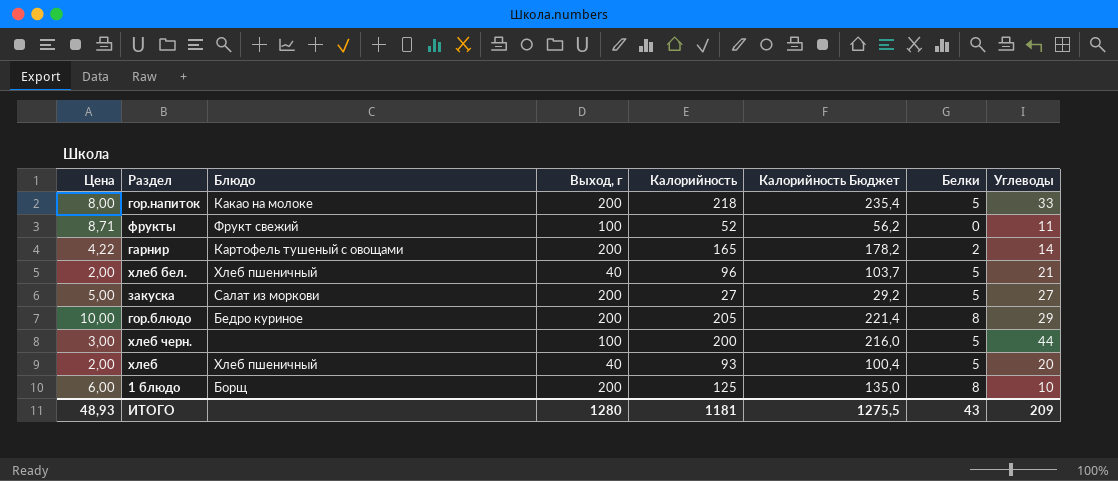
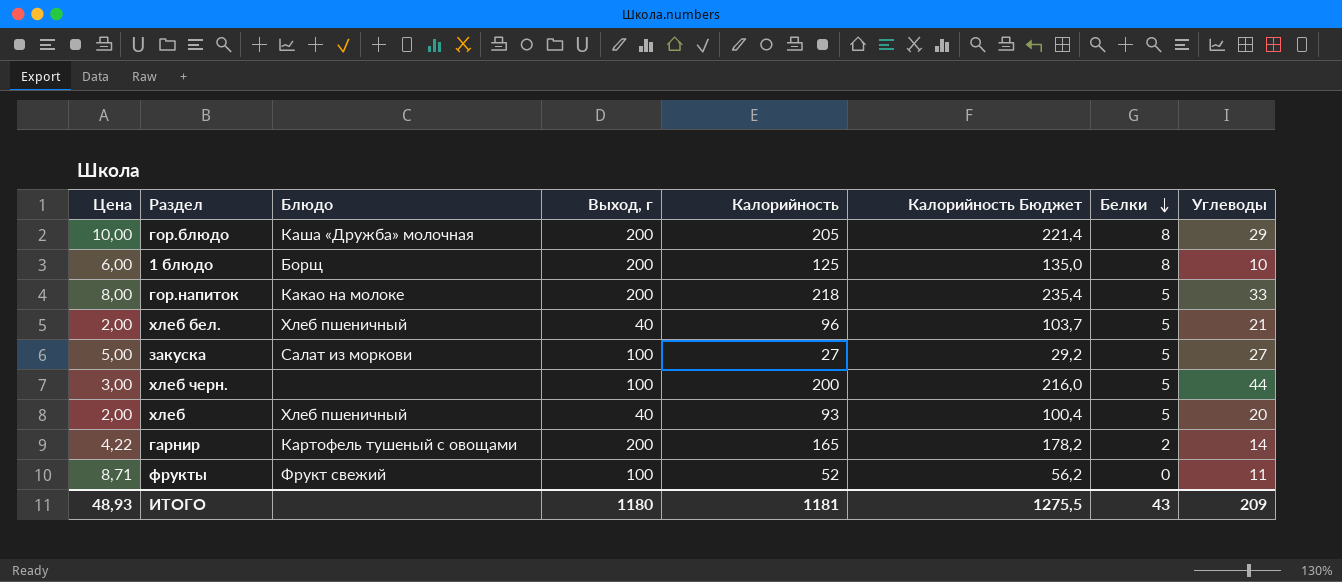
row order: none -> Белки descending
гор.блюдо | Блюдо: Бедро куриное -> Каша «Дружба» молочная
закуска | Выход, г: 200 -> 100
ИТОГО | Выход, г: 1280 -> 1180

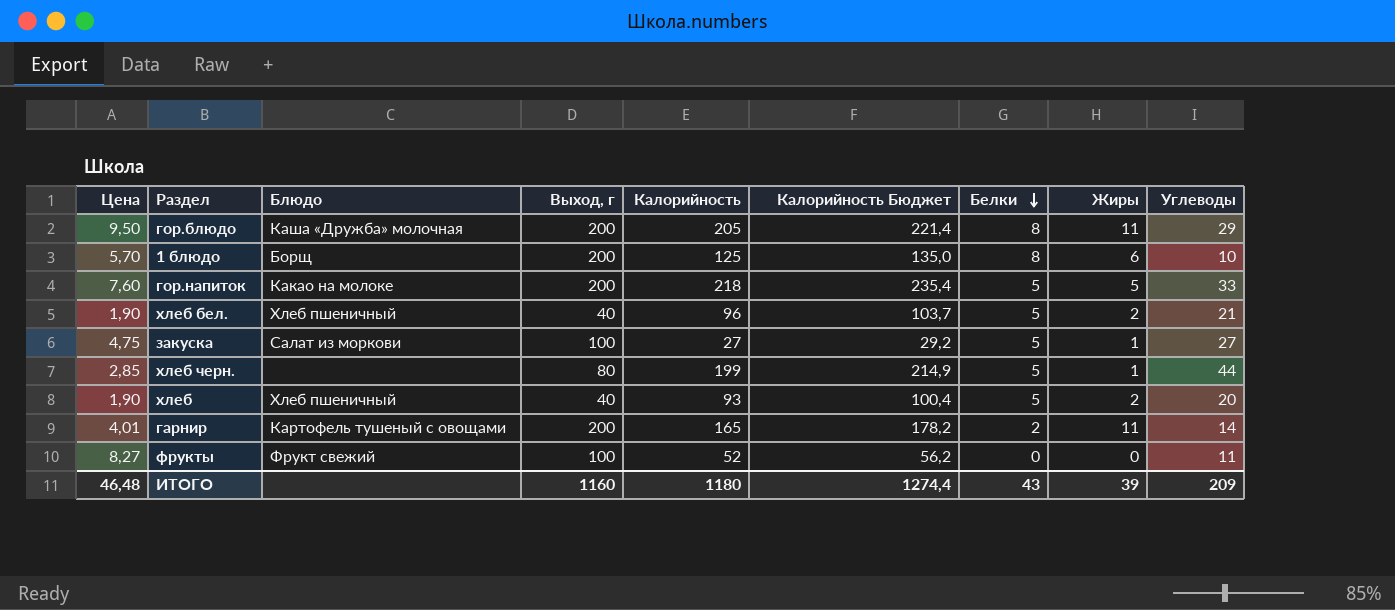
column Жиры | position: none -> 8
гор.блюдо | Цена: 10,00 -> 9,50
1 блюдо | Цена: 6,00 -> 5,70
гор.напиток | Цена: 8,00 -> 7,60
хлеб бел. | Цена: 2,00 -> 1,90
закуска | Цена: 5,00 -> 4,75
хлеб черн. | Цена: 3,00 -> 2,85
хлеб черн. | Выход, г: 100 -> 80
хлеб черн. | Калорийность: 200 -> 199
хлеб черн. | Калорийность Бюджет: 216,0 -> 214,9
хлеб | Цена: 2,00 -> 1,90
гарнир | Цена: 4,22 -> 4,01
фрукты | Цена: 8,71 -> 8,27
ИТОГО | Цена: 48,93 -> 46,48
ИТОГО | Выход, г: 1180 -> 1160
ИТОГО | Калорийность: 1181 -> 1180
ИТОГО | Калорийность Бюджет: 1275,5 -> 1274,4

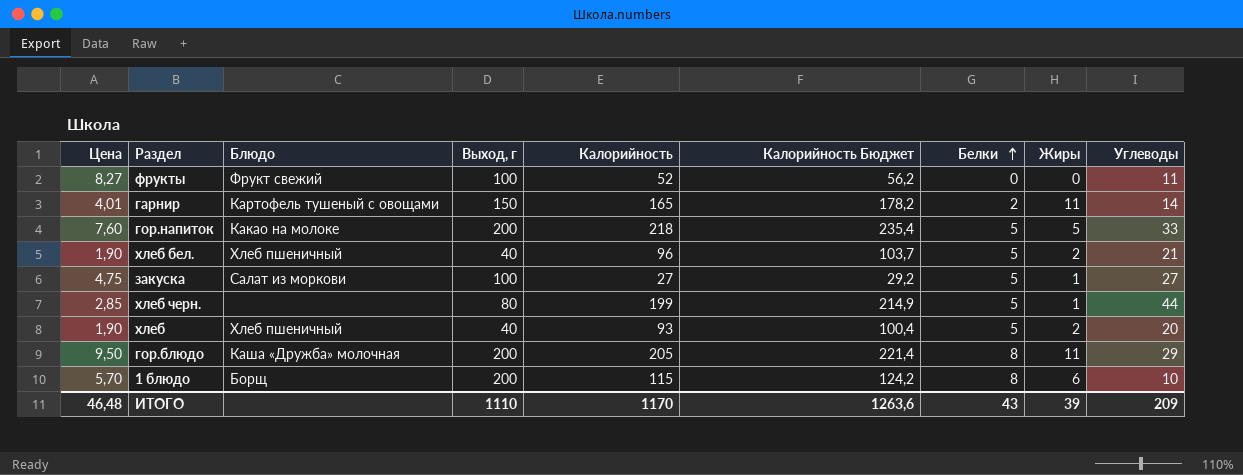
row order: Белки descending -> Белки ascending
гарнир | Выход, г: 200 -> 150
1 блюдо | Калорийность: 125 -> 115
1 блюдо | Калорийность Бюджет: 135,0 -> 124,2
ИТОГО | Выход, г: 1160 -> 1110
ИТОГО | Калорийность: 1180 -> 1170
ИТОГО | Калорийность Бюджет: 1274,4 -> 1263,6

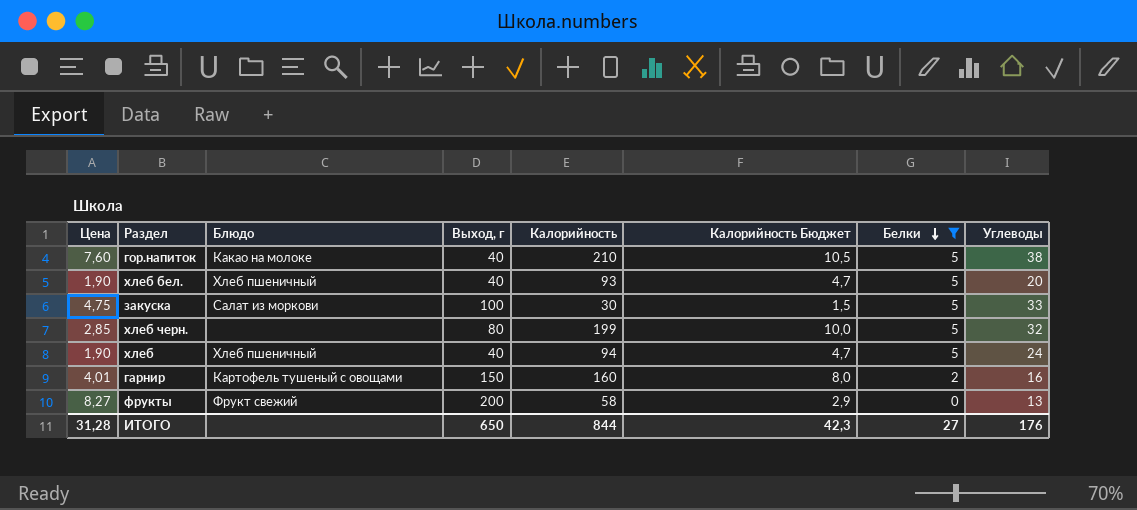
filter: none -> Белки != 8
row order: Белки ascending -> Белки descending
column Жиры | position: 8 -> none
column Калорийность Бюджет | formula: [Калорийность] * 1,08 -> [Калорийность] * 0,05
гор.напиток | Выход, г: 200 -> 40
гор.напиток | Калорийность: 218 -> 210
гор.напиток | Углеводы: 33 -> 38
хлеб бел. | Калорийность: 96 -> 93
хлеб бел. | Углеводы: 21 -> 20
закуска | Калорийность: 27 -> 30
закуска | Углеводы: 27 -> 33
хлеб черн. | Углеводы: 44 -> 32
хлеб | Калорийность: 93 -> 94
хлеб | Углеводы: 20 -> 24
гарнир | Калорийность: 165 -> 160
гарнир | Углеводы: 14 -> 16
фрукты | Выход, г: 100 -> 200
фрукты | Калорийность: 52 -> 58
фрукты | Углеводы: 11 -> 13
ИТОГО | Цена: 46,48 -> 31,28
ИТОГО | Выход, г: 1110 -> 650
ИТОГО | Калорийность: 1170 -> 844
ИТОГО | Калорийность Бюджет: 1263,6 -> 42,3
ИТОГО | Белки: 43 -> 27
ИТОГО | Углеводы: 209 -> 176

